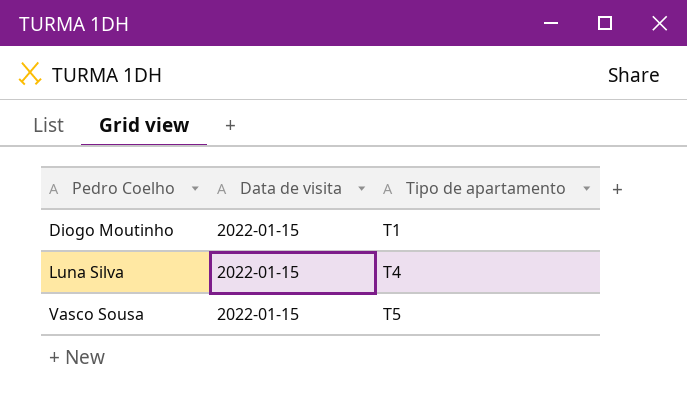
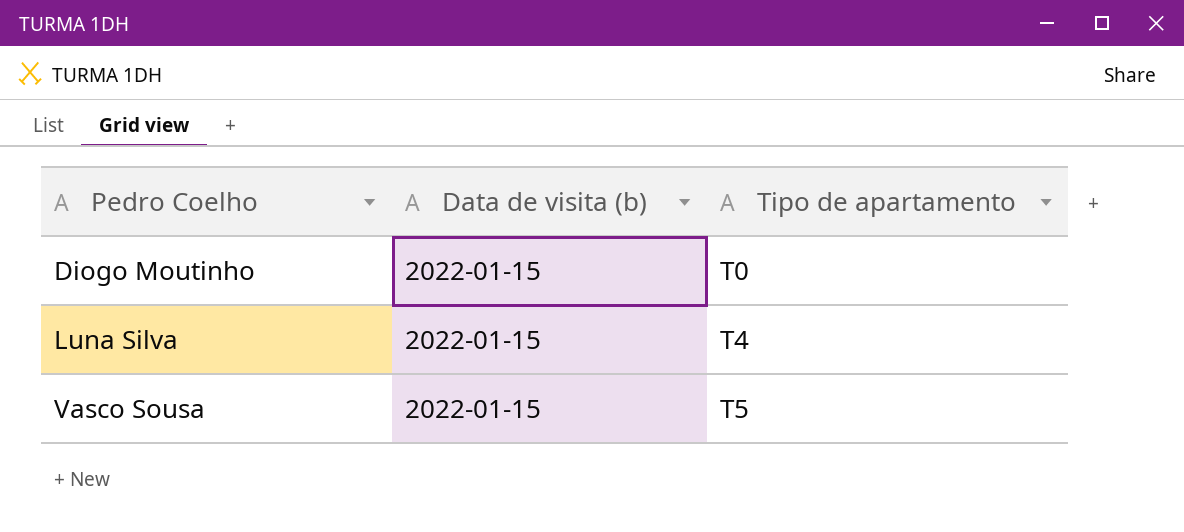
column name: Data de visita -> Data de visita (b)
Diogo Moutinho | Tipo de apartamento: T1 -> T0

